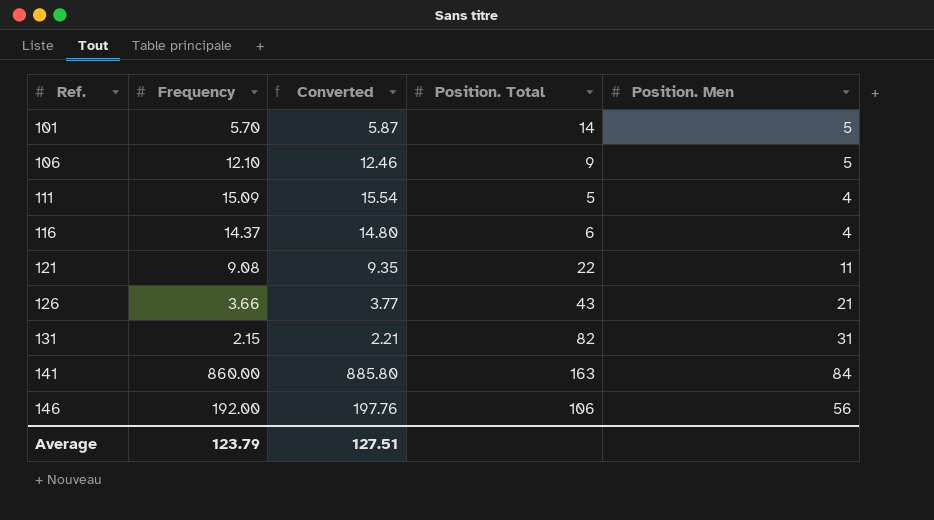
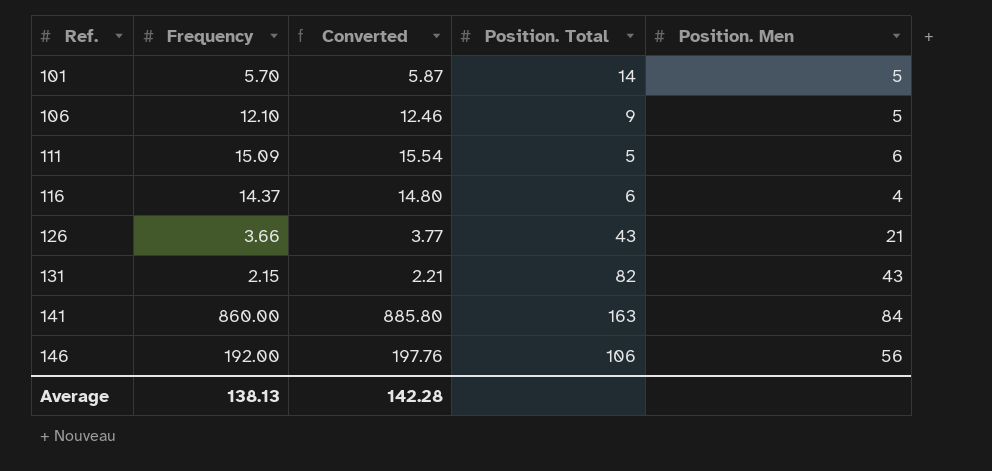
row 121: 9.08 | 9.35 | 22 | 11 -> none
111 | Position. Men: 4 -> 6
131 | Position. Men: 31 -> 43
Average | Frequency: 123.79 -> 138.13
Average | Converted: 127.51 -> 142.28

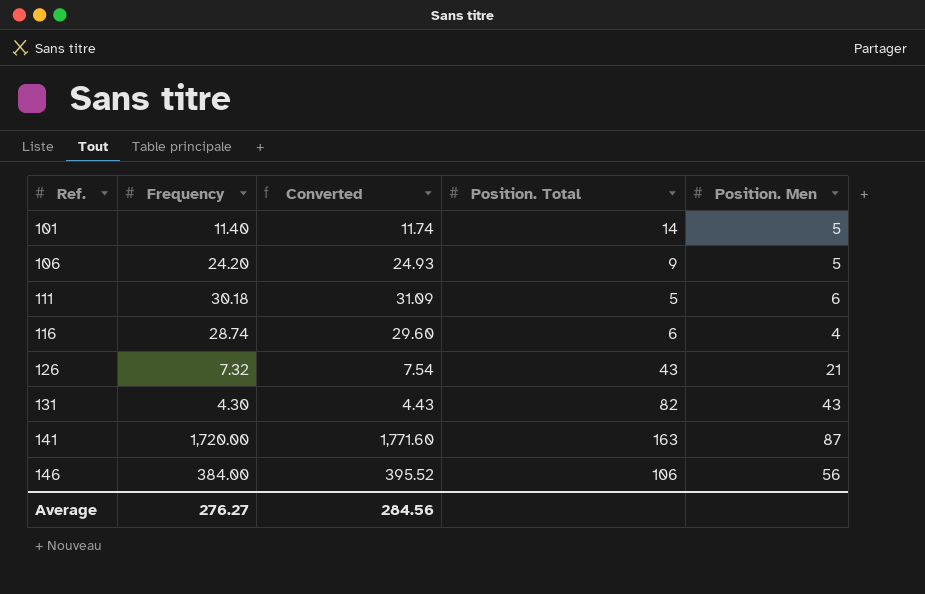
101 | Frequency: 5.70 -> 11.40
101 | Converted: 5.87 -> 11.74
106 | Frequency: 12.10 -> 24.20
106 | Converted: 12.46 -> 24.93
111 | Frequency: 15.09 -> 30.18
111 | Converted: 15.54 -> 31.09
116 | Frequency: 14.37 -> 28.74
116 | Converted: 14.80 -> 29.60
126 | Frequency: 3.66 -> 7.32
126 | Converted: 3.77 -> 7.54
131 | Frequency: 2.15 -> 4.30
131 | Converted: 2.21 -> 4.43
141 | Frequency: 860.00 -> 1,720.00
141 | Converted: 885.80 -> 1,771.60
141 | Position. Men: 84 -> 87
146 | Frequency: 192.00 -> 384.00
146 | Converted: 197.76 -> 395.52
Average | Frequency: 138.13 -> 276.27
Average | Converted: 142.28 -> 284.56

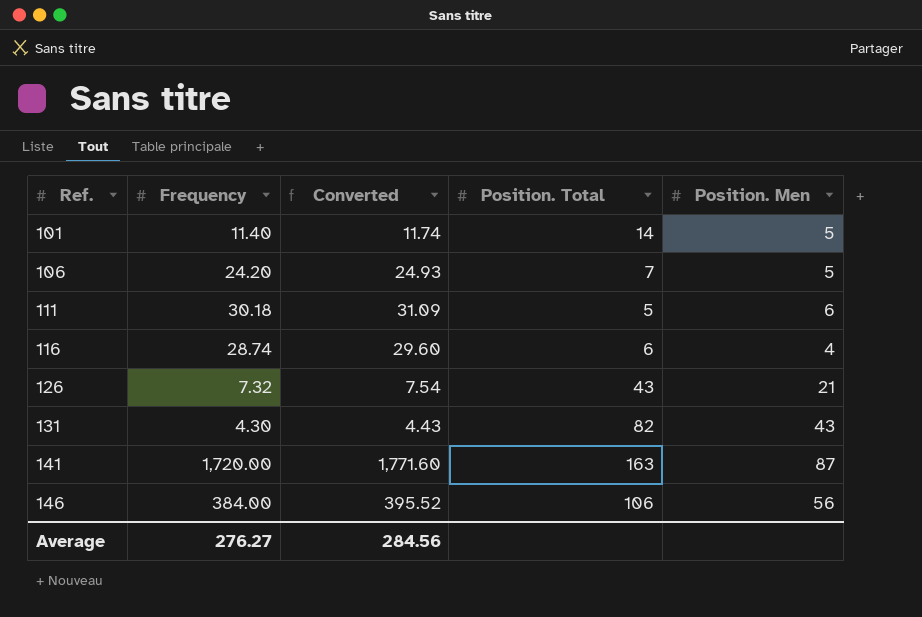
106 | Position. Total: 9 -> 7

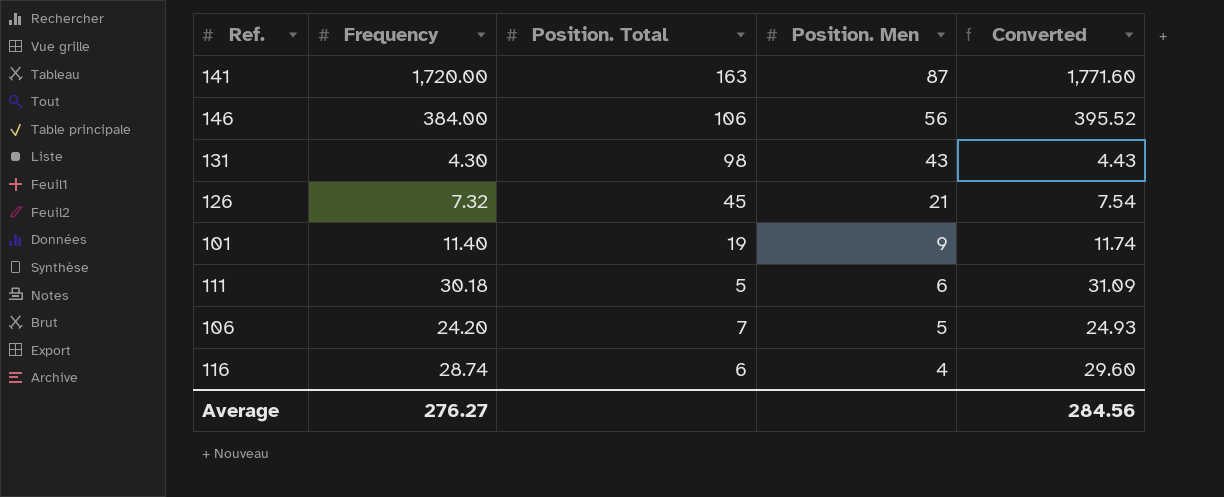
row order: Ref. ascending -> Position. Men descending
column Converted | position: 3 -> 5
131 | Position. Total: 82 -> 98
126 | Position. Total: 43 -> 45
101 | Position. Total: 14 -> 19
101 | Position. Men: 5 -> 9

